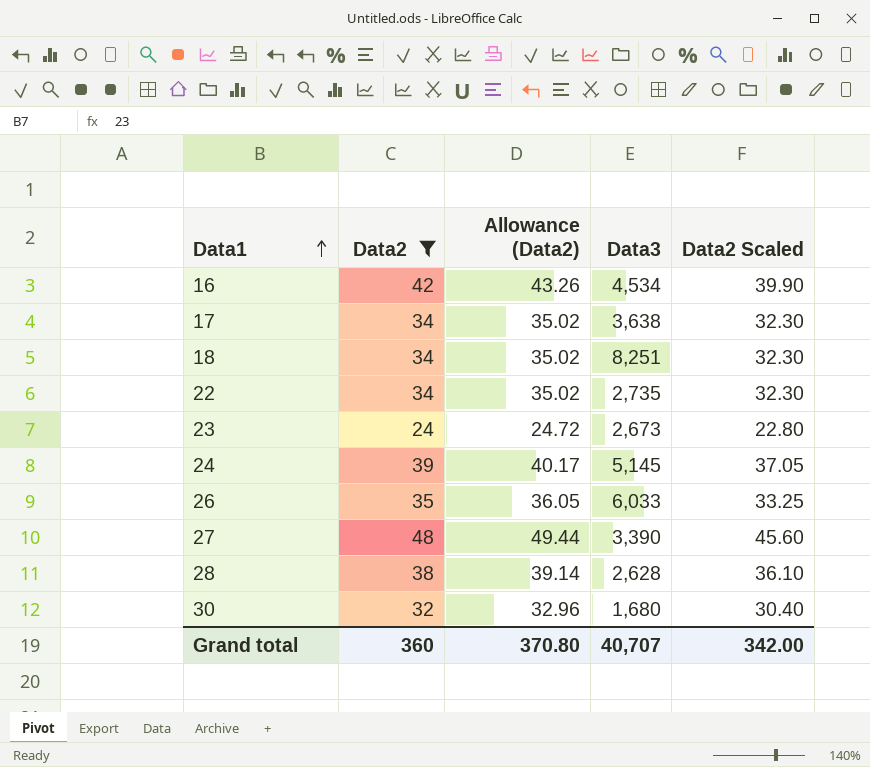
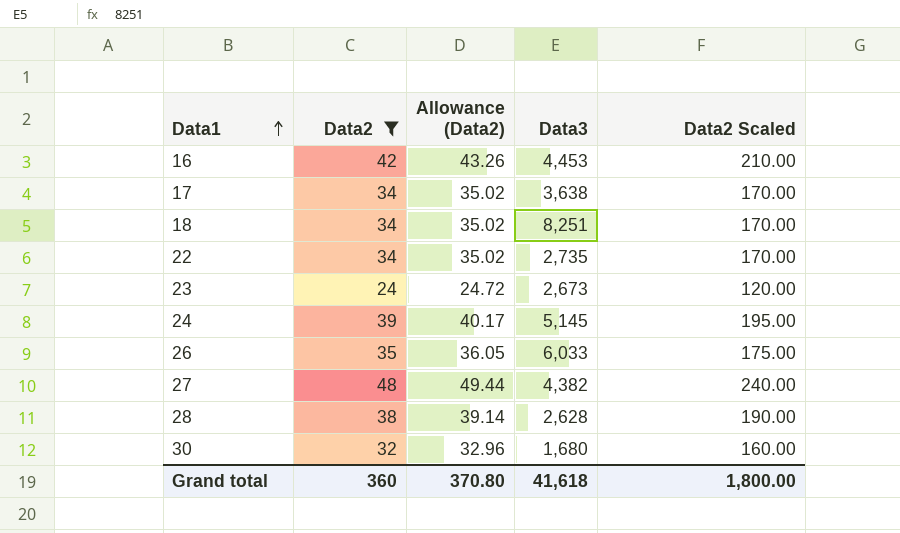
column Data2 Scaled | formula: [Data2] * 0.95 -> [Data2] * 5
16 | Data3: 4,534 -> 4,453
27 | Data3: 3,390 -> 4,382
Grand total | Data3: 40,707 -> 41,618
Grand total | Data2 Scaled: 342.00 -> 1,800.00

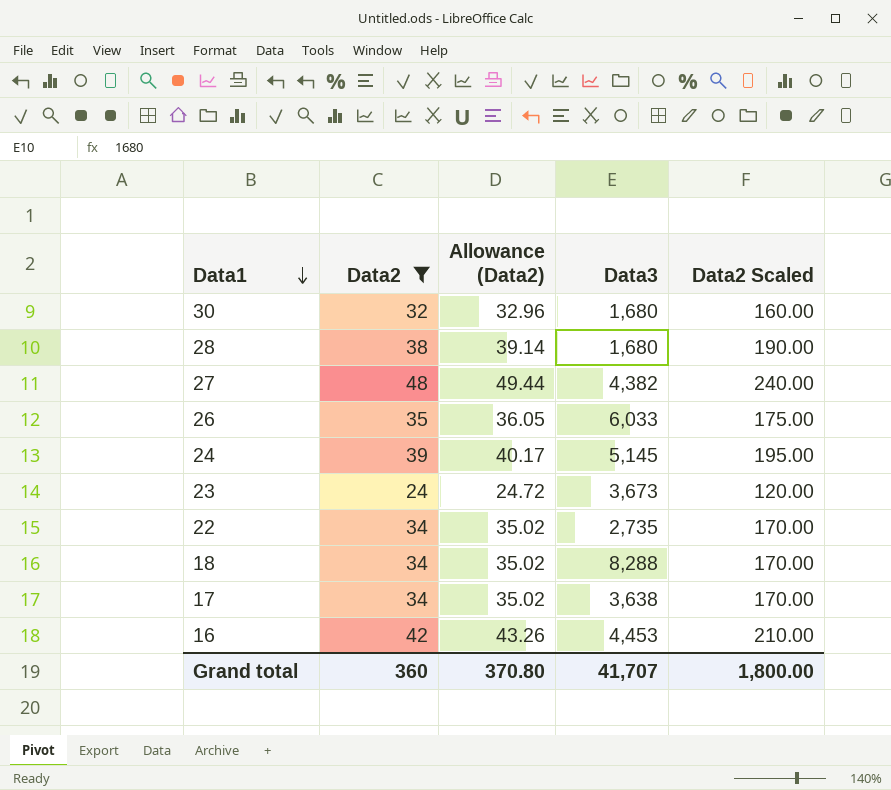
row order: Data1 ascending -> Data1 descending
28 | Data3: 2,628 -> 1,680
23 | Data3: 2,673 -> 3,673
18 | Data3: 8,251 -> 8,288
Grand total | Data3: 41,618 -> 41,707

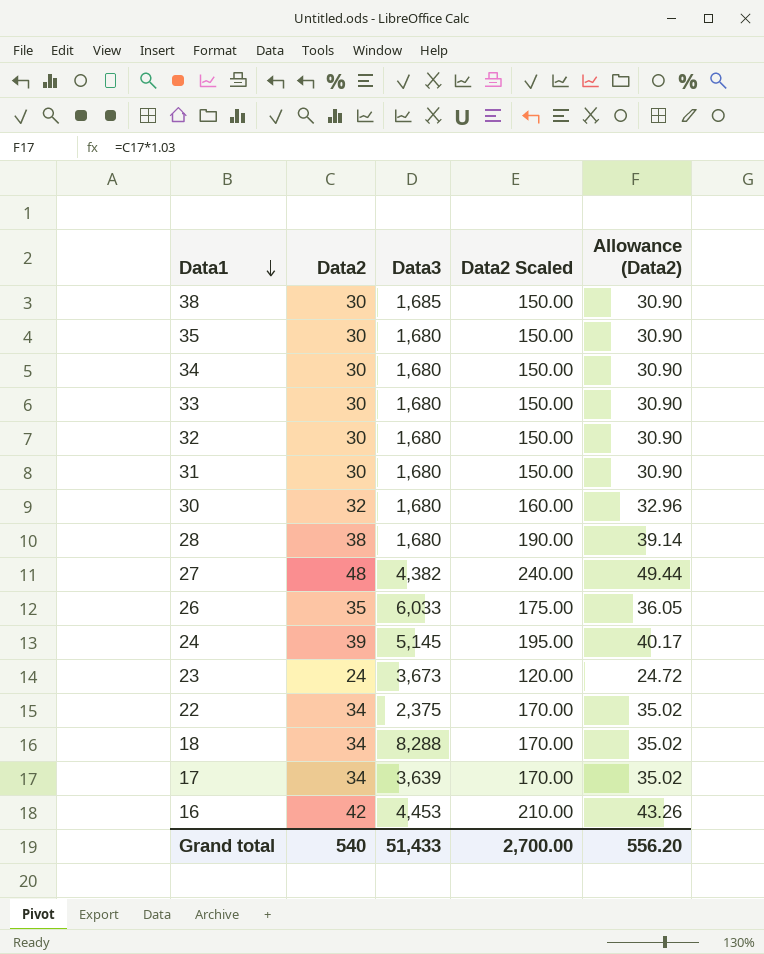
filter: Data2 != 30 -> none
column Allowance (Data2) | position: 3 -> 5
22 | Data3: 2,735 -> 2,375
17 | Data3: 3,638 -> 3,639
Grand total | Data2: 360 -> 540
Grand total | Data3: 41,707 -> 51,433
Grand total | Data2 Scaled: 1,800.00 -> 2,700.00
Grand total | Allowance (Data2): 370.80 -> 556.20

